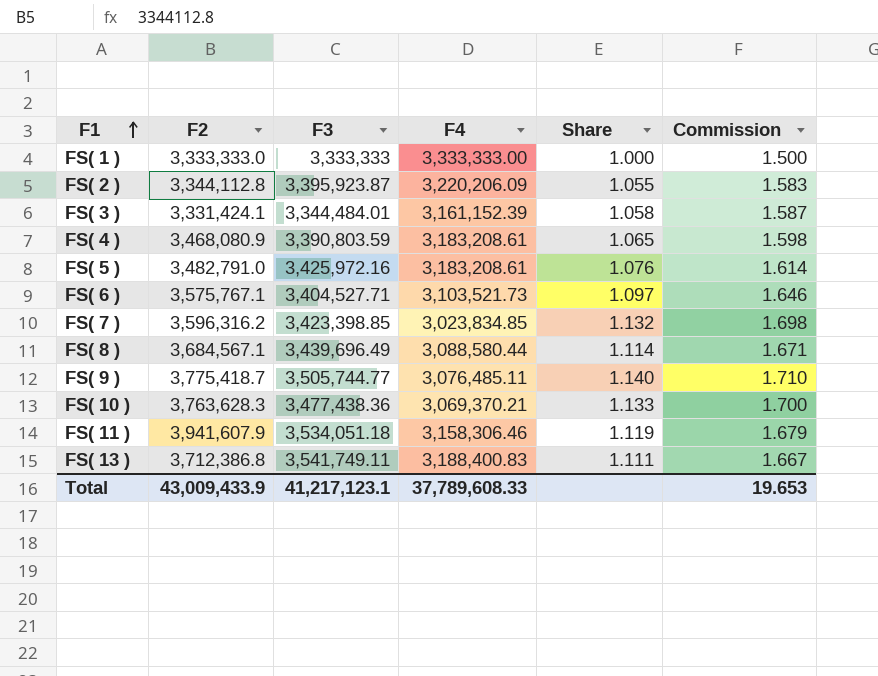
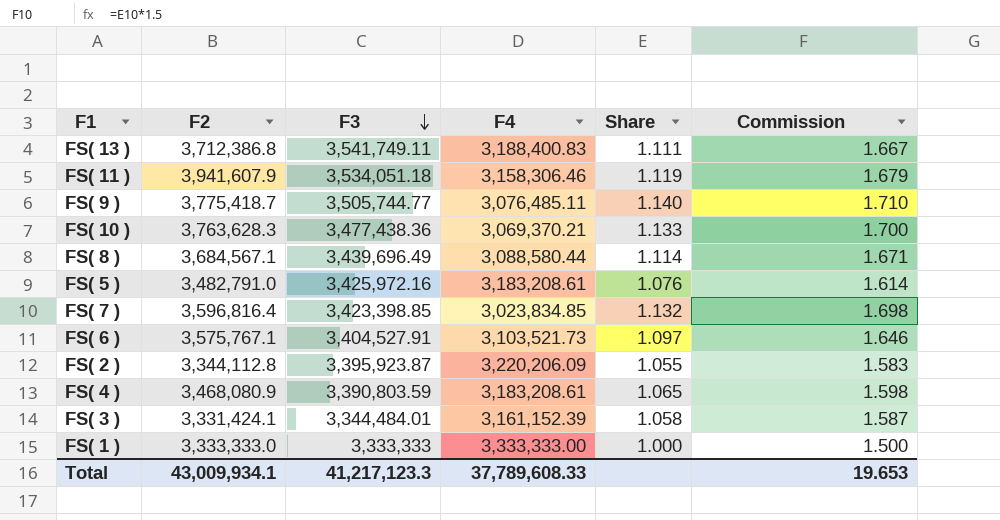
row order: F1 ascending -> F3 descending
FS( 7 ) | F2: 3,596,316.2 -> 3,596,816.4
FS( 6 ) | F3: 3,404,527.71 -> 3,404,527.91
Total | F2: 43,009,433.9 -> 43,009,934.1
Total | F3: 41,217,123.1 -> 41,217,123.3

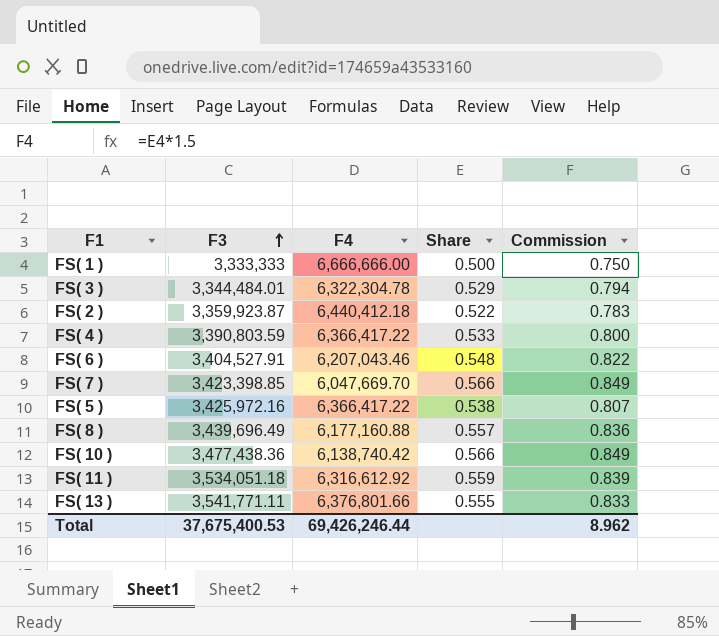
row order: F3 descending -> F3 ascending
column F2 | position: 2 -> none
row FS( 9 ): 3,775,418.7 | 3,505,744.77 | 3,076,485.11 | 1.140 | 1.710 -> none
FS( 1 ) | F4: 3,333,333.00 -> 6,666,666.00
FS( 1 ) | Share: 1.000 -> 0.500
FS( 1 ) | Commission: 1.500 -> 0.750
FS( 3 ) | F4: 3,161,152.39 -> 6,322,304.78
FS( 3 ) | Share: 1.058 -> 0.529
FS( 3 ) | Commission: 1.587 -> 0.794
FS( 2 ) | F3: 3,395,923.87 -> 3,359,923.87
FS( 2 ) | F4: 3,220,206.09 -> 6,440,412.18
FS( 2 ) | Share: 1.055 -> 0.522
FS( 2 ) | Commission: 1.583 -> 0.783
FS( 4 ) | F4: 3,183,208.61 -> 6,366,417.22
FS( 4 ) | Share: 1.065 -> 0.533
FS( 4 ) | Commission: 1.598 -> 0.800
FS( 6 ) | F4: 3,103,521.73 -> 6,207,043.46
FS( 6 ) | Share: 1.097 -> 0.548
FS( 6 ) | Commission: 1.646 -> 0.822
FS( 7 ) | F4: 3,023,834.85 -> 6,047,669.70
FS( 7 ) | Share: 1.132 -> 0.566
FS( 7 ) | Commission: 1.698 -> 0.849
FS( 5 ) | F4: 3,183,208.61 -> 6,366,417.22
FS( 5 ) | Share: 1.076 -> 0.538
FS( 5 ) | Commission: 1.614 -> 0.807
FS( 8 ) | F4: 3,088,580.44 -> 6,177,160.88
FS( 8 ) | Share: 1.114 -> 0.557
FS( 8 ) | Commission: 1.671 -> 0.836
FS( 10 ) | F4: 3,069,370.21 -> 6,138,740.42
FS( 10 ) | Share: 1.133 -> 0.566
FS( 10 ) | Commission: 1.700 -> 0.849
FS( 11 ) | F4: 3,158,306.46 -> 6,316,612.92
FS( 11 ) | Share: 1.119 -> 0.559
FS( 11 ) | Commission: 1.679 -> 0.839
FS( 13 ) | F3: 3,541,749.11 -> 3,541,771.11
FS( 13 ) | F4: 3,188,400.83 -> 6,376,801.66
FS( 13 ) | Share: 1.111 -> 0.555
FS( 13 ) | Commission: 1.667 -> 0.833
Total | F3: 41,217,123.3 -> 37,675,400.53
Total | F4: 37,789,608.33 -> 69,426,246.44
Total | Commission: 19.653 -> 8.962

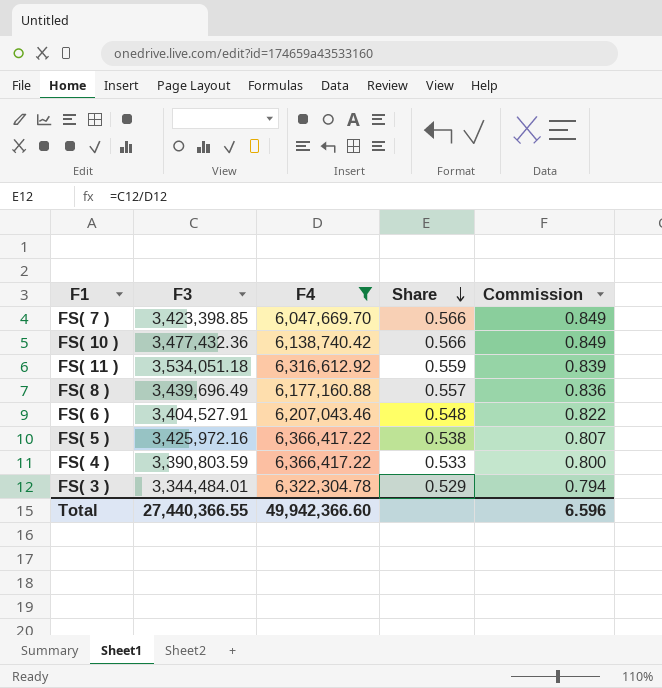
filter: none -> F4 <= 6,366,417.22
row order: F3 ascending -> Share descending
FS( 10 ) | F3: 3,477,438.36 -> 3,477,432.36
Total | F3: 37,675,400.53 -> 27,440,366.55
Total | F4: 69,426,246.44 -> 49,942,366.60
Total | Commission: 8.962 -> 6.596

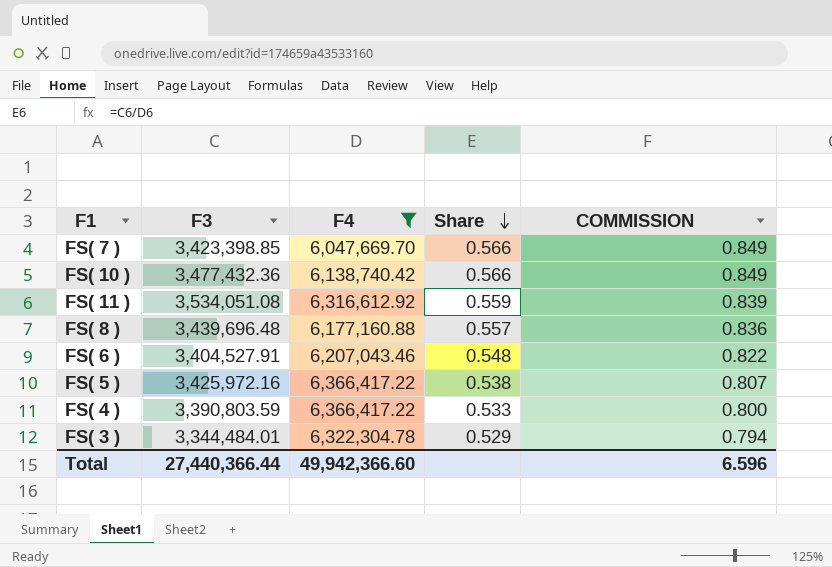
column name: Commission -> COMMISSION
FS( 11 ) | F3: 3,534,051.18 -> 3,534,051.08
FS( 8 ) | F3: 3,439,696.49 -> 3,439,696.48
Total | F3: 27,440,366.55 -> 27,440,366.44

